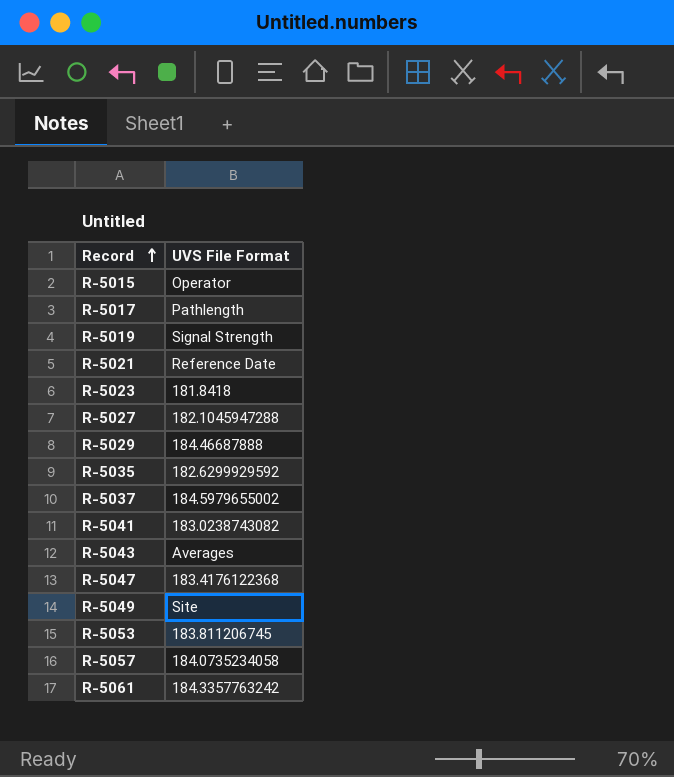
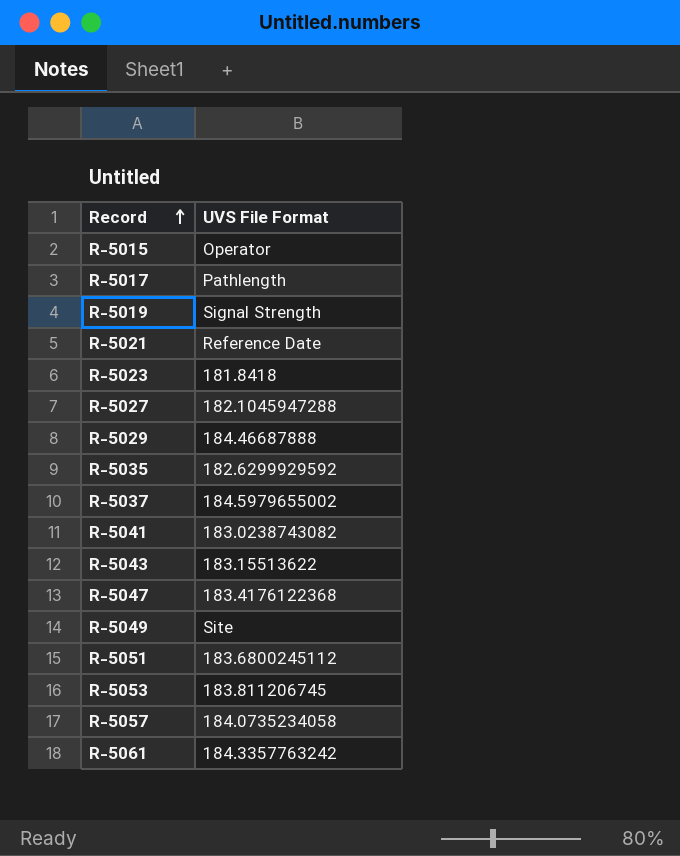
R-5043 | UVS File Format: Averages -> 183.15513622
row R-5051: none -> 183.6800245112

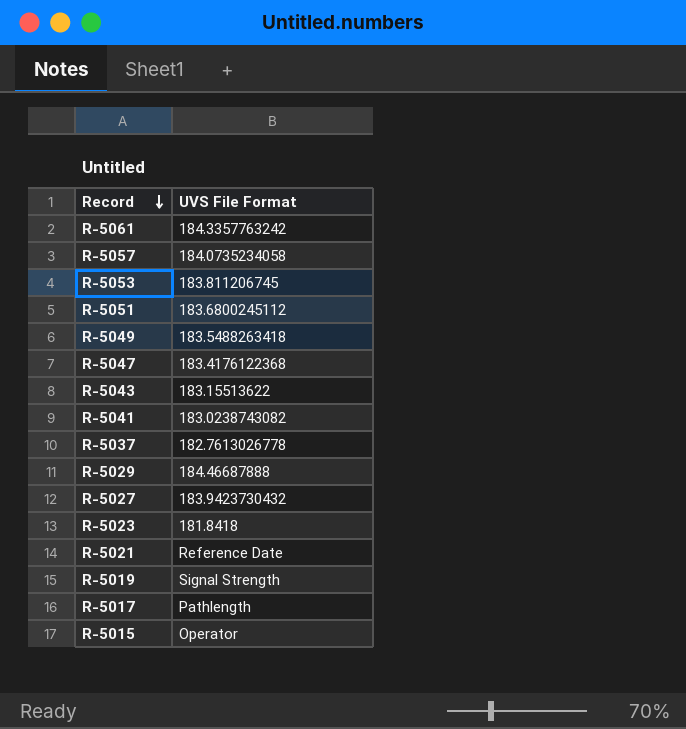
row order: Record ascending -> Record descending
row R-5035: 182.6299929592 -> none
R-5049 | UVS File Format: Site -> 183.5488263418
R-5037 | UVS File Format: 184.5979655002 -> 182.7613026778
R-5027 | UVS File Format: 182.1045947288 -> 183.9423730432

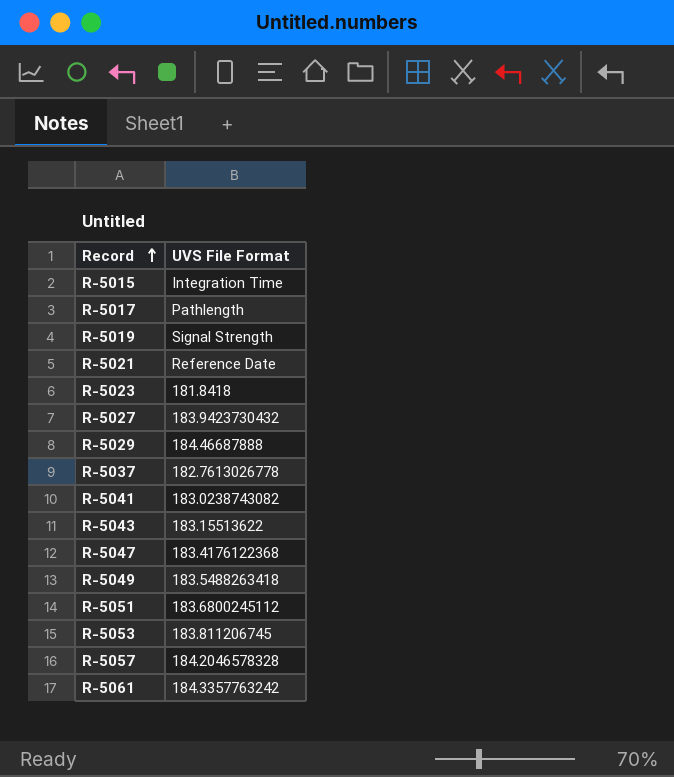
row order: Record descending -> Record ascending
R-5015 | UVS File Format: Operator -> Integration Time
R-5057 | UVS File Format: 184.0735234058 -> 184.2046578328

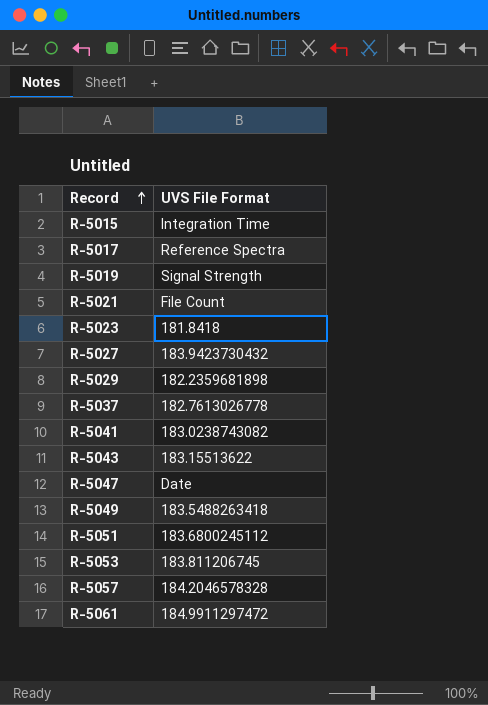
R-5017 | UVS File Format: Pathlength -> Reference Spectra
R-5021 | UVS File Format: Reference Date -> File Count
R-5029 | UVS File Format: 184.46687888 -> 182.2359681898
R-5047 | UVS File Format: 183.4176122368 -> Date
R-5061 | UVS File Format: 184.3357763242 -> 184.9911297472

